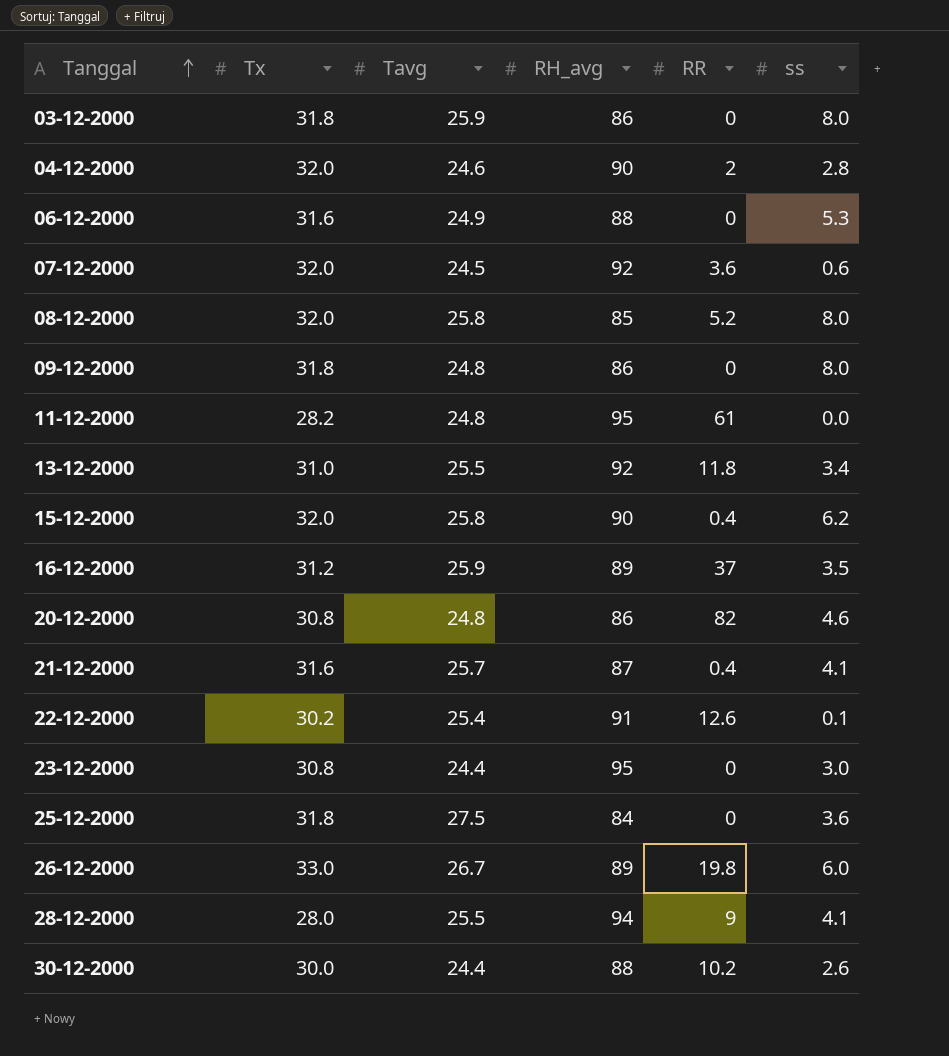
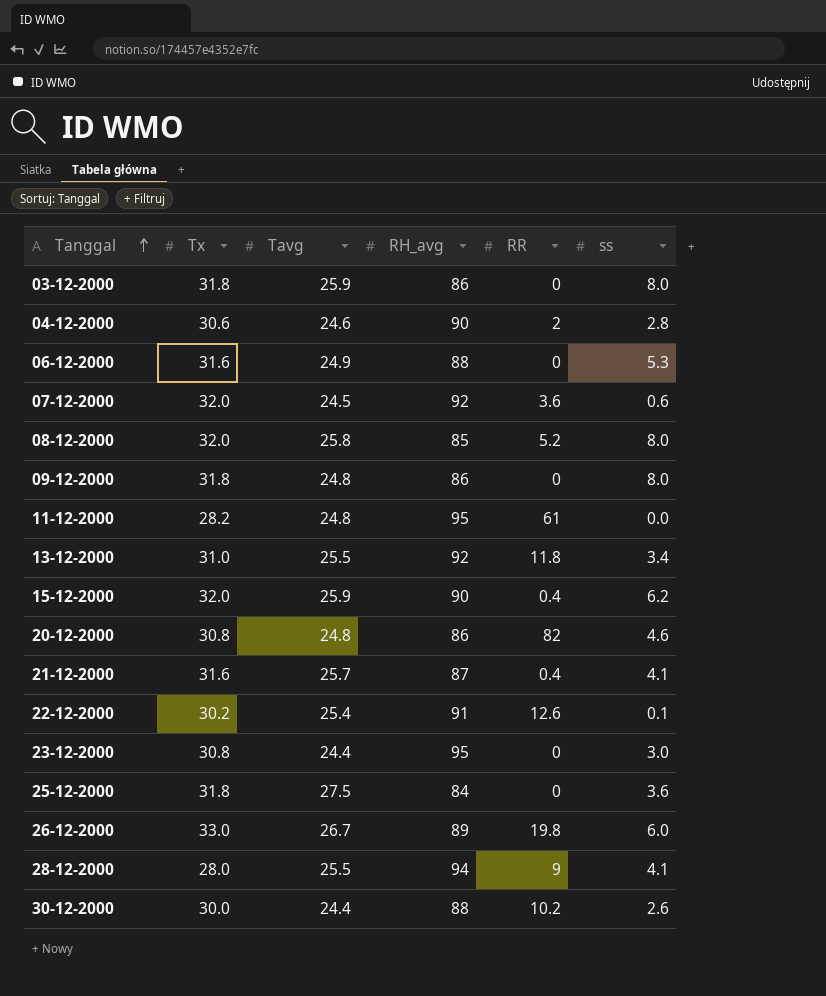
row 16-12-2000: 31.2 | 25.9 | 89 | 37 | 3.5 -> none
04-12-2000 | Tx: 32.0 -> 30.6
15-12-2000 | Tavg: 25.8 -> 25.9

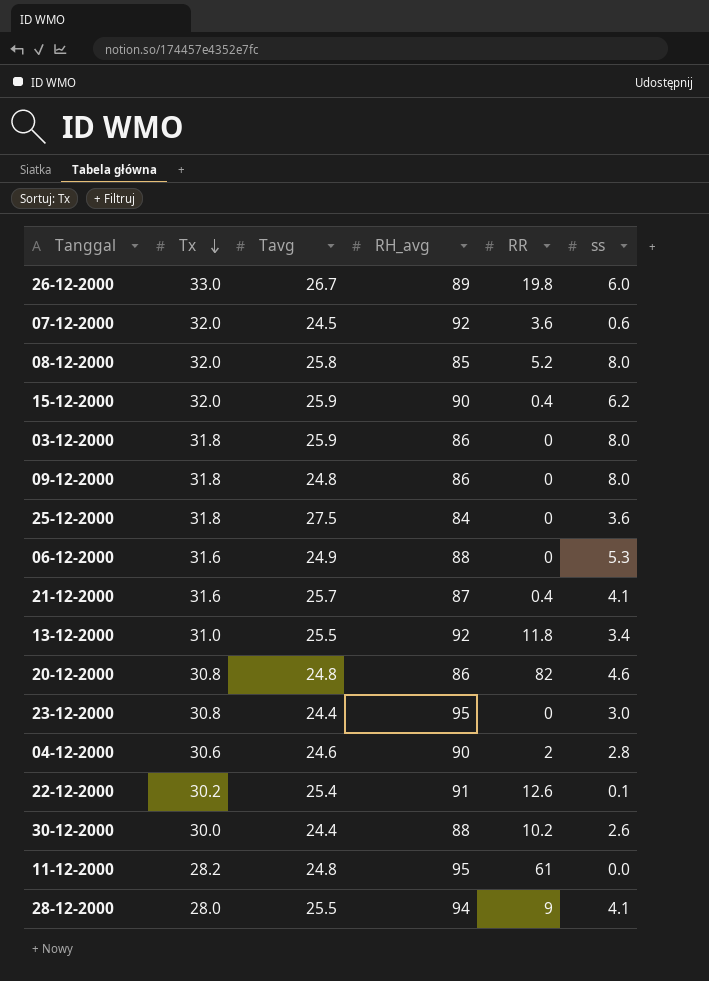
row order: Tanggal ascending -> Tx descending

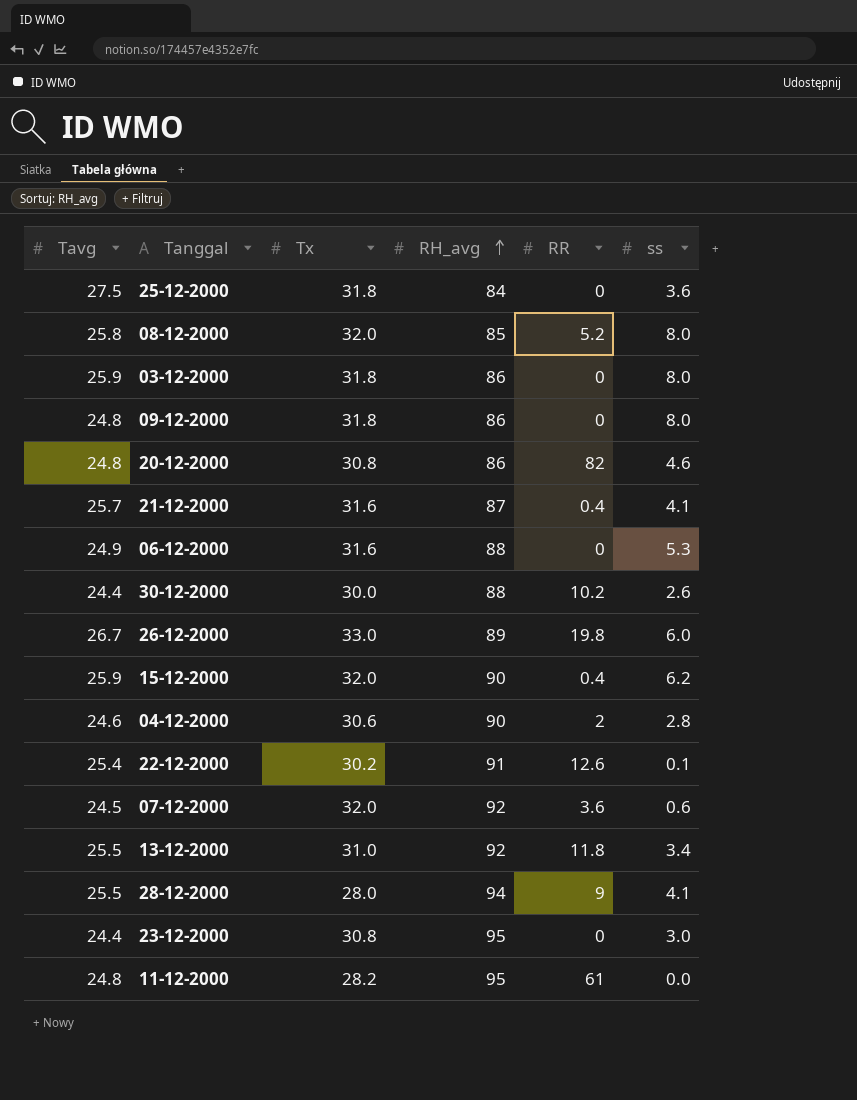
row order: Tx descending -> RH_avg ascending
column Tavg | position: 3 -> 1

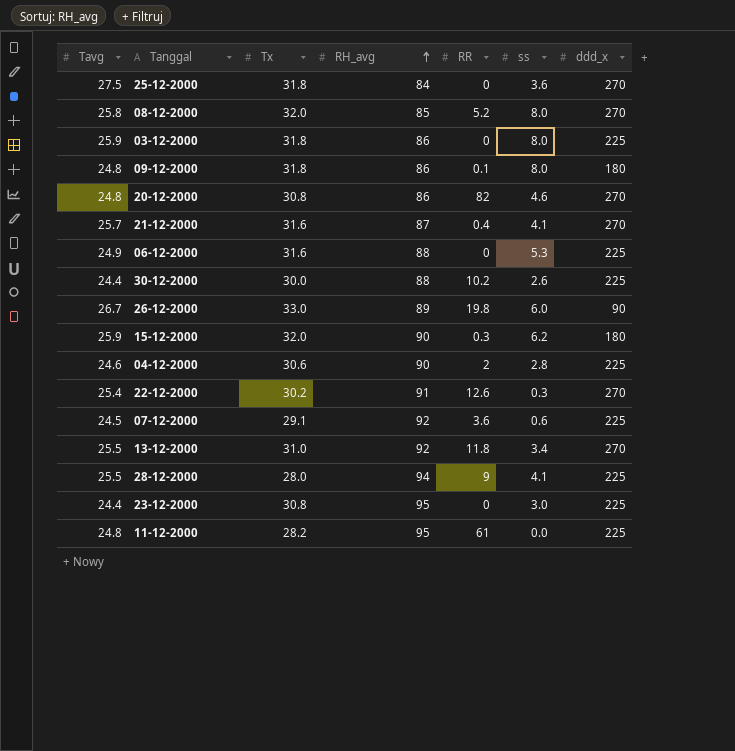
column ddd_x | position: none -> 7
09-12-2000 | RR: 0 -> 0.1
15-12-2000 | RR: 0.4 -> 0.3
22-12-2000 | ss: 0.1 -> 0.3
07-12-2000 | Tx: 32.0 -> 29.1

